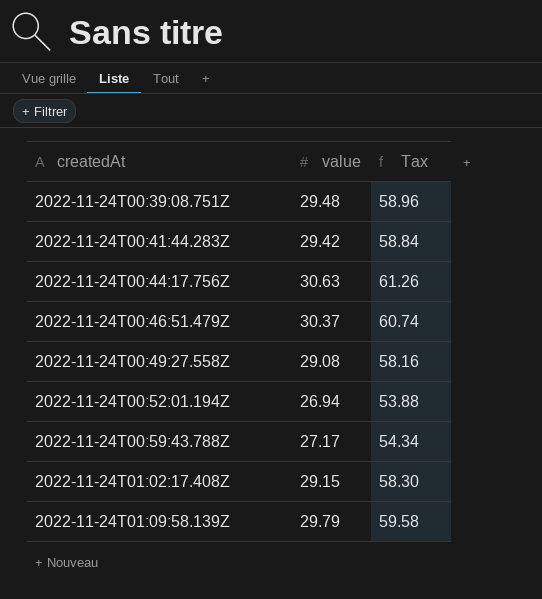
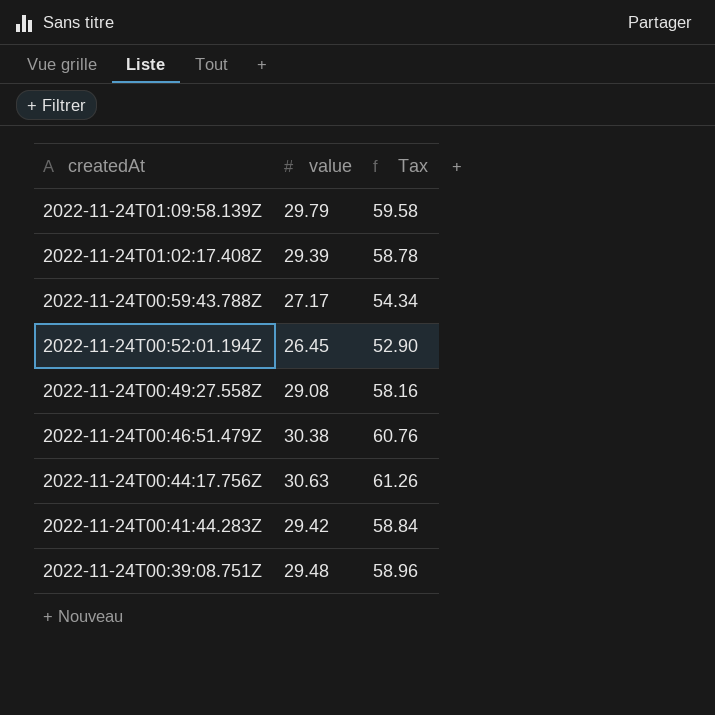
row order: createdAt ascending -> createdAt descending
2022-11-24T01:02:17.408Z | value: 29.15 -> 29.39
2022-11-24T01:02:17.408Z | Tax: 58.30 -> 58.78
2022-11-24T00:52:01.194Z | value: 26.94 -> 26.45
2022-11-24T00:52:01.194Z | Tax: 53.88 -> 52.90
2022-11-24T00:46:51.479Z | value: 30.37 -> 30.38
2022-11-24T00:46:51.479Z | Tax: 60.74 -> 60.76

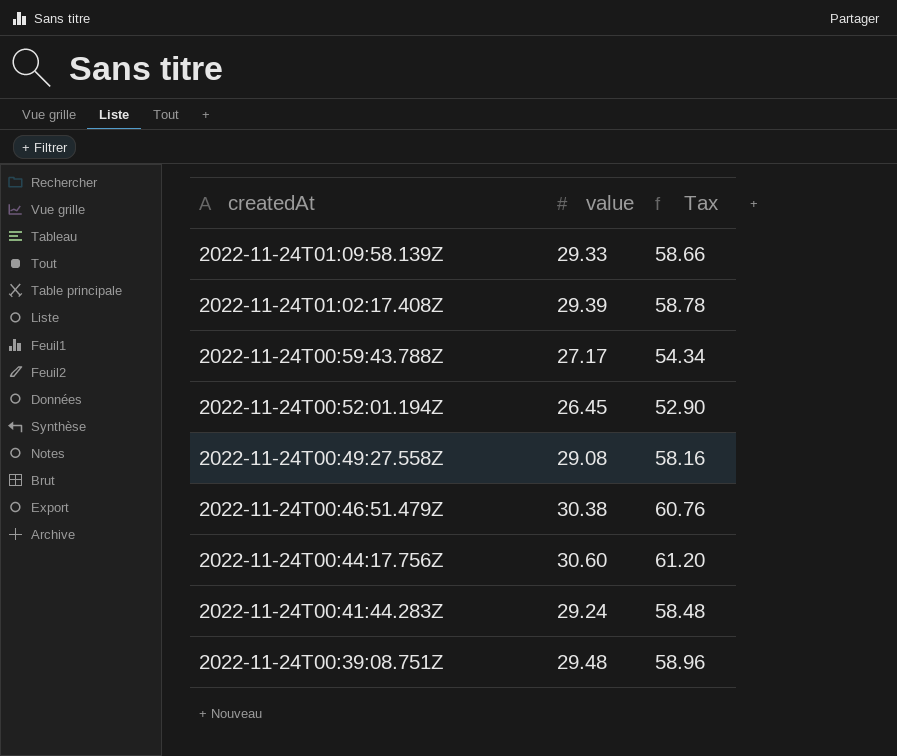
2022-11-24T01:09:58.139Z | value: 29.79 -> 29.33
2022-11-24T01:09:58.139Z | Tax: 59.58 -> 58.66
2022-11-24T00:44:17.756Z | value: 30.63 -> 30.60
2022-11-24T00:44:17.756Z | Tax: 61.26 -> 61.20
2022-11-24T00:41:44.283Z | value: 29.42 -> 29.24
2022-11-24T00:41:44.283Z | Tax: 58.84 -> 58.48

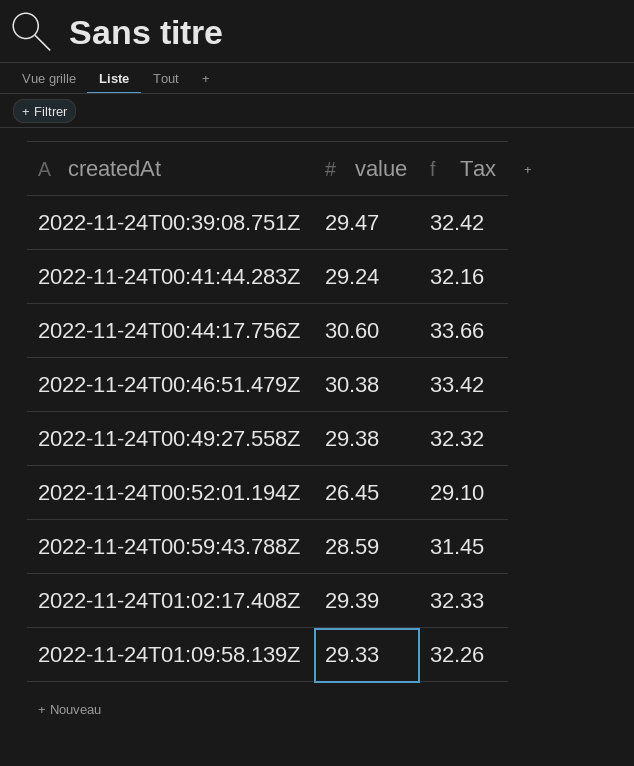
row order: createdAt descending -> createdAt ascending
column Tax | formula: [value] * 2 -> [value] * 1.1
2022-11-24T00:39:08.751Z | value: 29.48 -> 29.47
2022-11-24T00:49:27.558Z | value: 29.08 -> 29.38
2022-11-24T00:59:43.788Z | value: 27.17 -> 28.59

